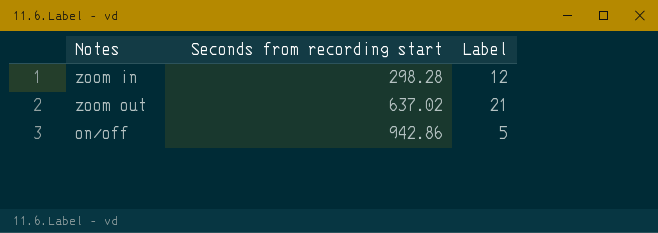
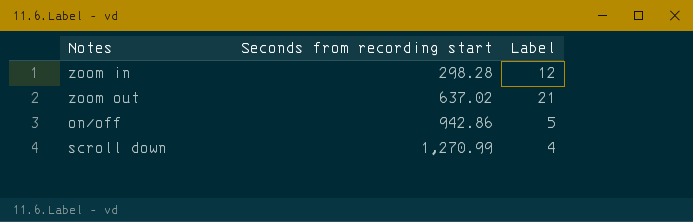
row scroll down: none -> 1,270.99 | 4

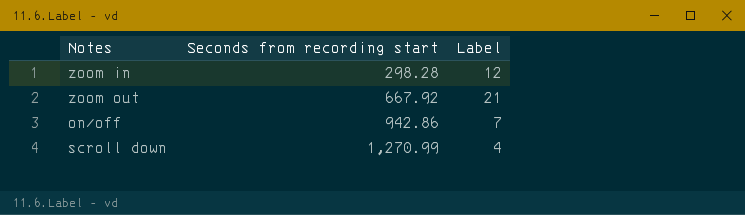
zoom out | Seconds from recording start: 637.02 -> 667.92
on/off | Label: 5 -> 7

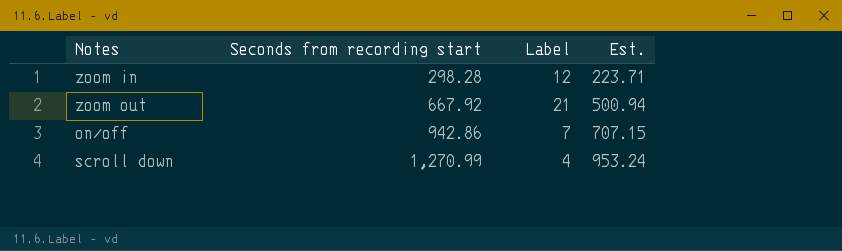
column Est. | formula: none -> [Seconds from recording start] * 0.75

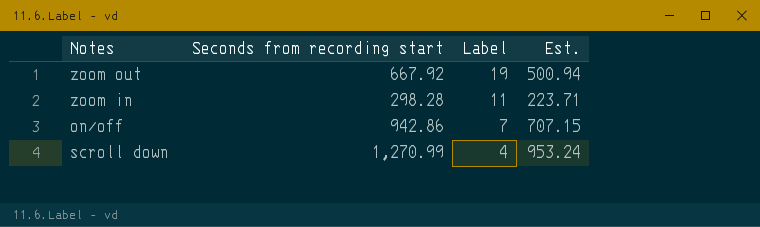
row order: Seconds from recording start ascending -> Label descending
zoom out | Label: 21 -> 19
zoom in | Label: 12 -> 11

